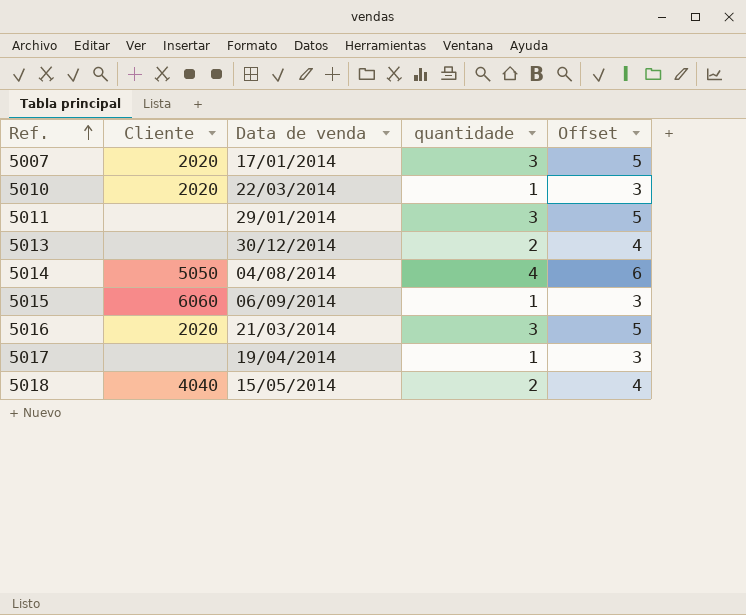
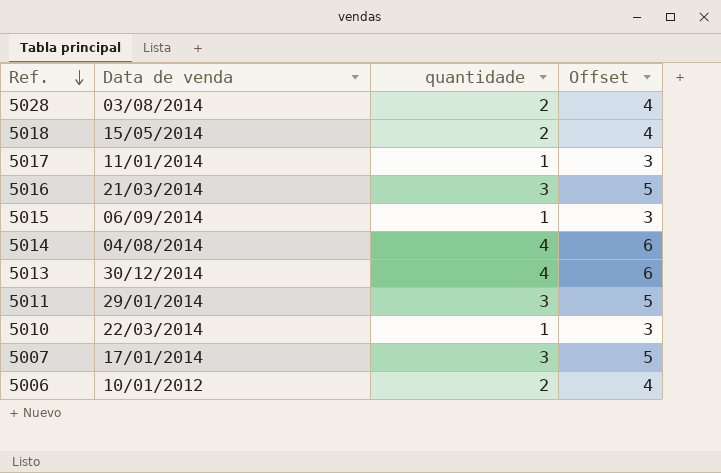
row order: Ref. ascending -> Ref. descending
column Cliente | position: 2 -> none
row 5028: none -> 03/08/2014 | 2 | 4
5017 | Data de venda: 19/04/2014 -> 11/01/2014
5013 | quantidade: 2 -> 4
5013 | Offset: 4 -> 6
row 5006: none -> 10/01/2012 | 2 | 4

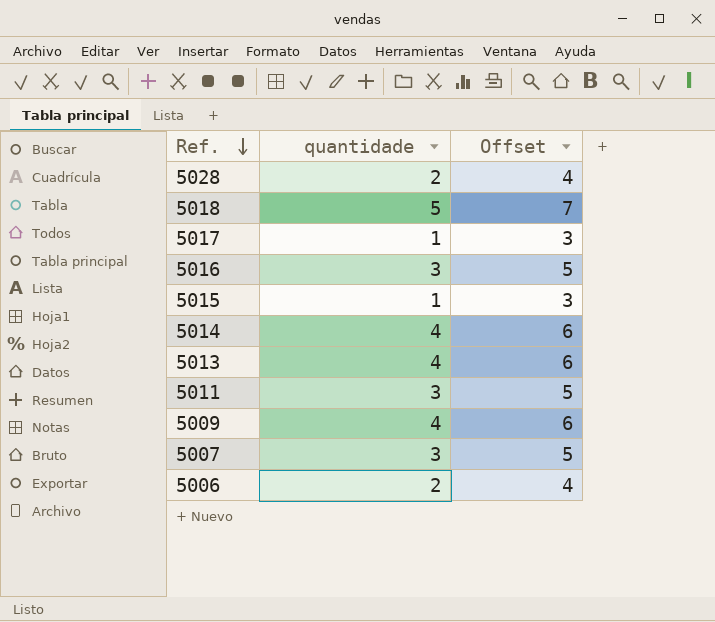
column Data de venda | position: 2 -> none
row 5010: 22/03/2014 | 1 | 3 -> none
5018 | quantidade: 2 -> 5
5018 | Offset: 4 -> 7
row 5009: none -> 4 | 6

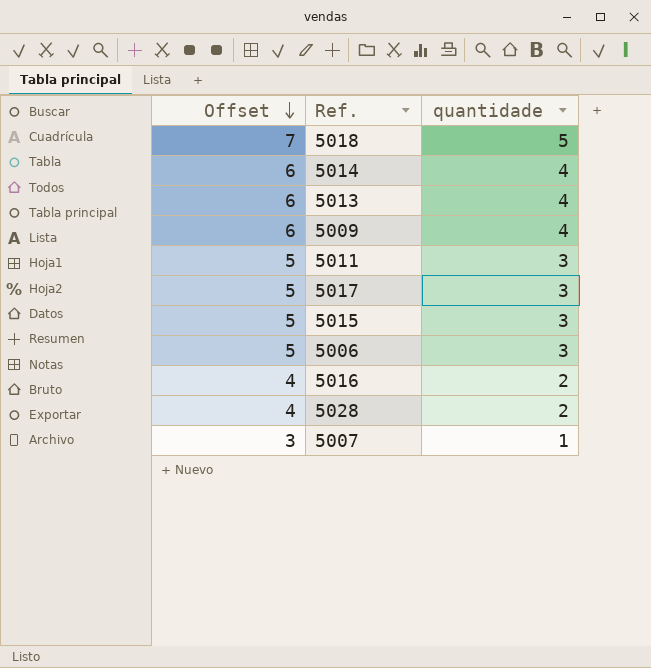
row order: Ref. descending -> Offset descending
column Offset | position: 3 -> 1
5017 | Offset: 3 -> 5
5017 | quantidade: 1 -> 3
5015 | Offset: 3 -> 5
5015 | quantidade: 1 -> 3
5006 | Offset: 4 -> 5
5006 | quantidade: 2 -> 3
5016 | Offset: 5 -> 4
5016 | quantidade: 3 -> 2
5007 | Offset: 5 -> 3
5007 | quantidade: 3 -> 1

